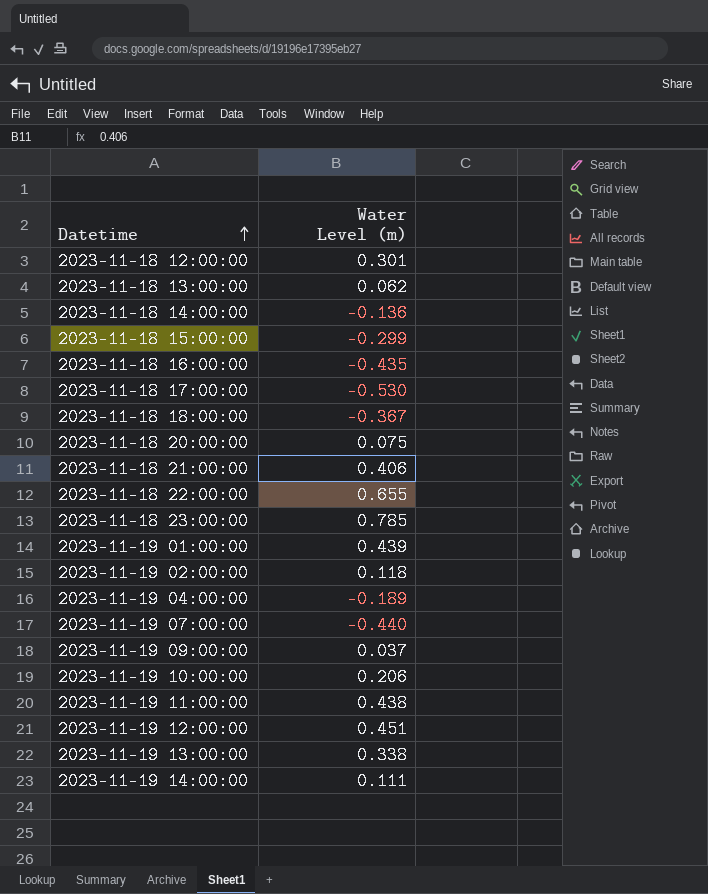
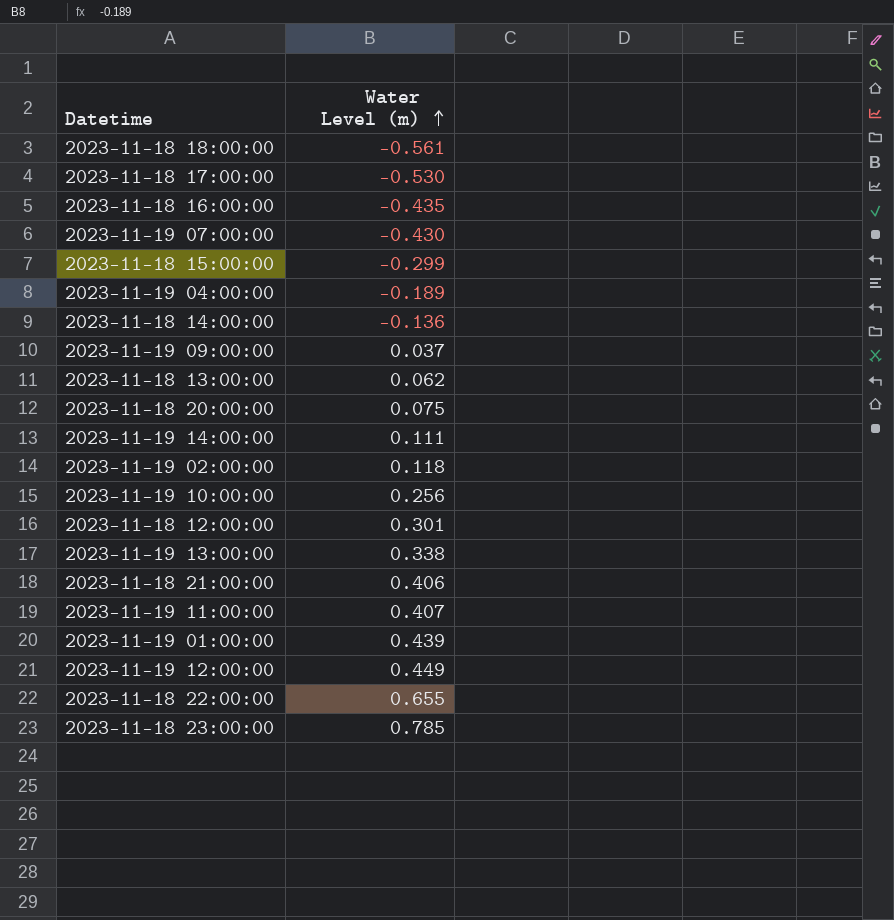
row order: Datetime ascending -> Water Level (m) ascending
2023-11-18 18:00:00 | Water Level (m): -0.367 -> -0.561
2023-11-19 07:00:00 | Water Level (m): -0.440 -> -0.430
2023-11-19 10:00:00 | Water Level (m): 0.206 -> 0.256
2023-11-19 11:00:00 | Water Level (m): 0.438 -> 0.407
2023-11-19 12:00:00 | Water Level (m): 0.451 -> 0.449

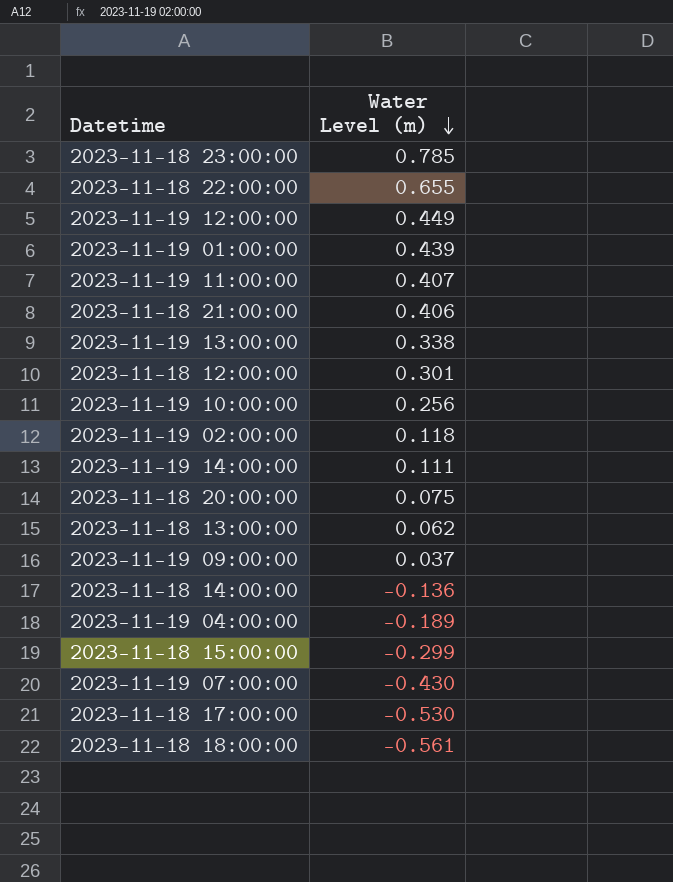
row order: Water Level (m) ascending -> Water Level (m) descending
row 2023-11-18 16:00:00: -0.435 -> none

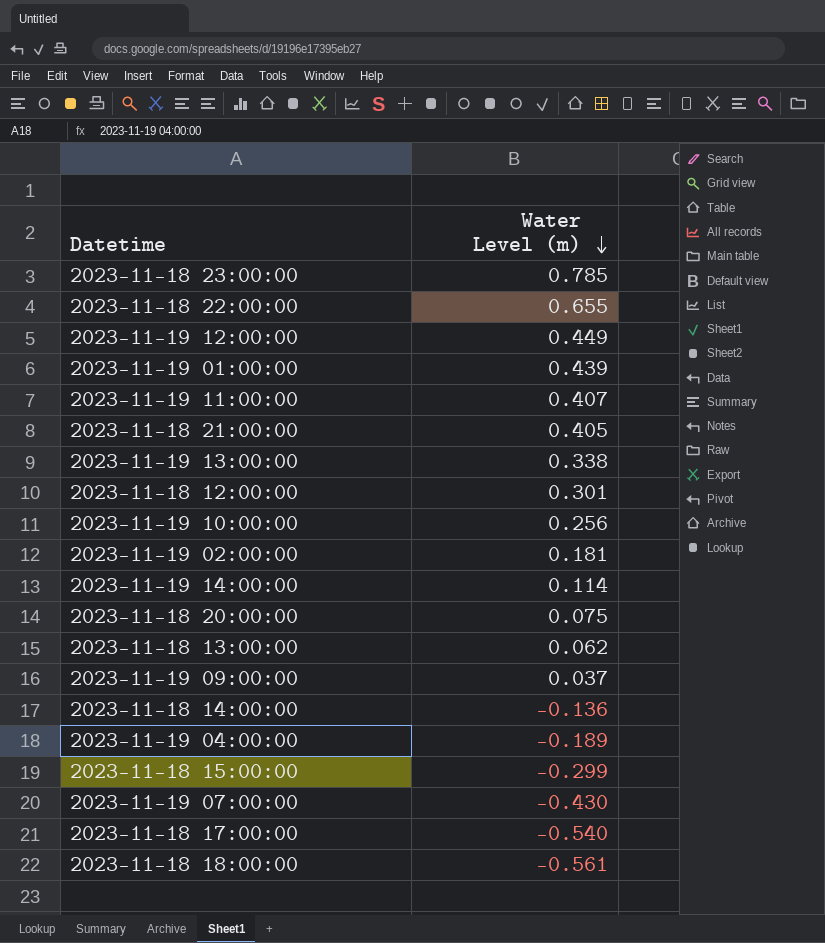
2023-11-18 21:00:00 | Water Level (m): 0.406 -> 0.405
2023-11-19 02:00:00 | Water Level (m): 0.118 -> 0.181
2023-11-19 14:00:00 | Water Level (m): 0.111 -> 0.114
2023-11-18 17:00:00 | Water Level (m): -0.530 -> -0.540

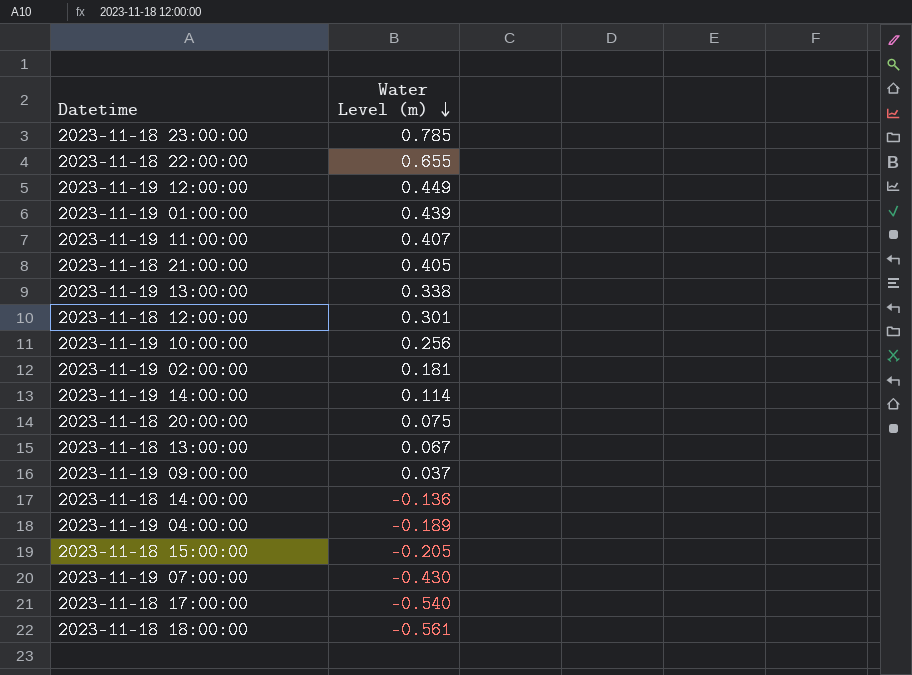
2023-11-18 13:00:00 | Water Level (m): 0.062 -> 0.067
2023-11-18 15:00:00 | Water Level (m): -0.299 -> -0.205

